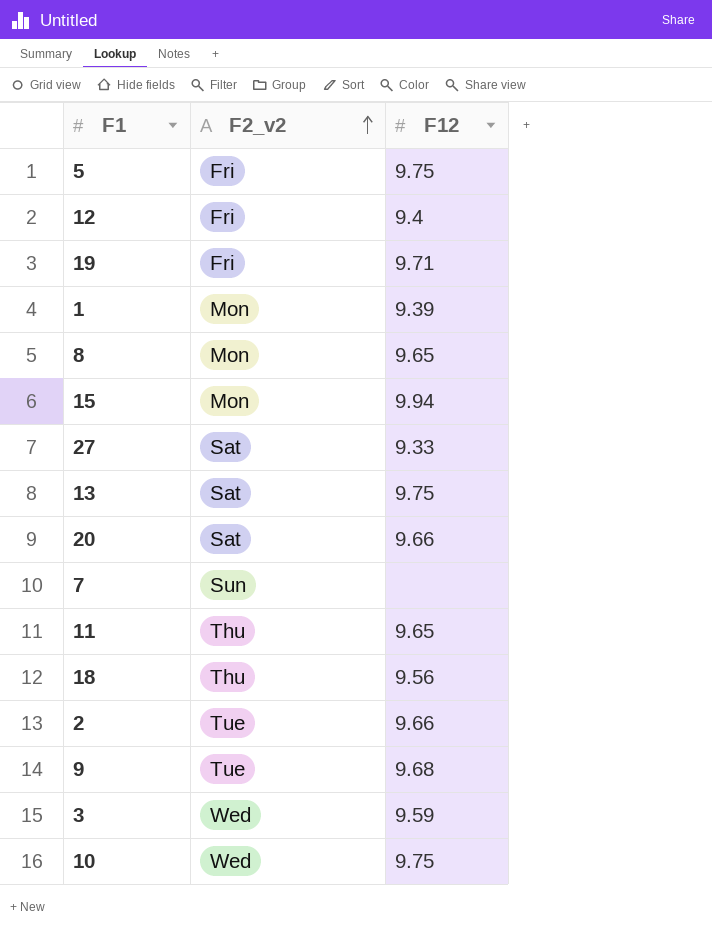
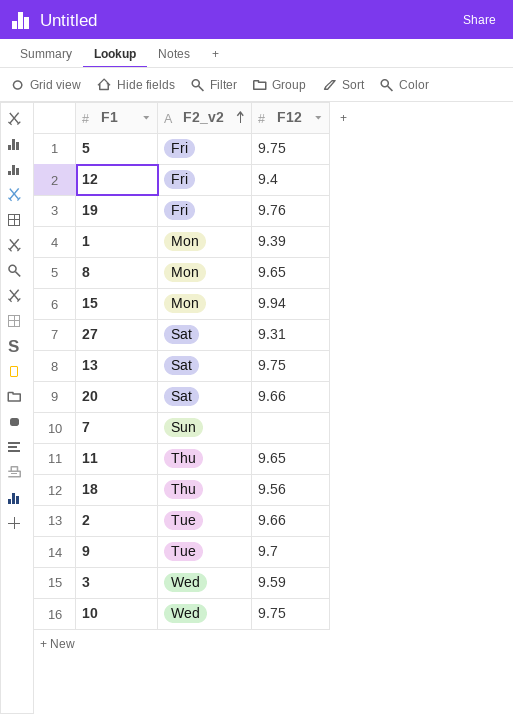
19 | F12: 9.71 -> 9.76
27 | F12: 9.33 -> 9.31
9 | F12: 9.68 -> 9.7

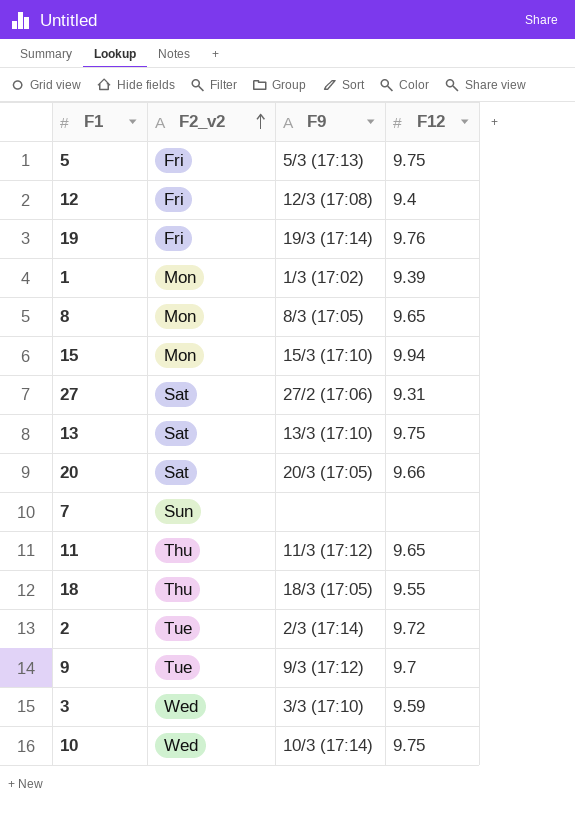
column F9 | position: none -> 3
18 | F12: 9.56 -> 9.55
2 | F12: 9.66 -> 9.72

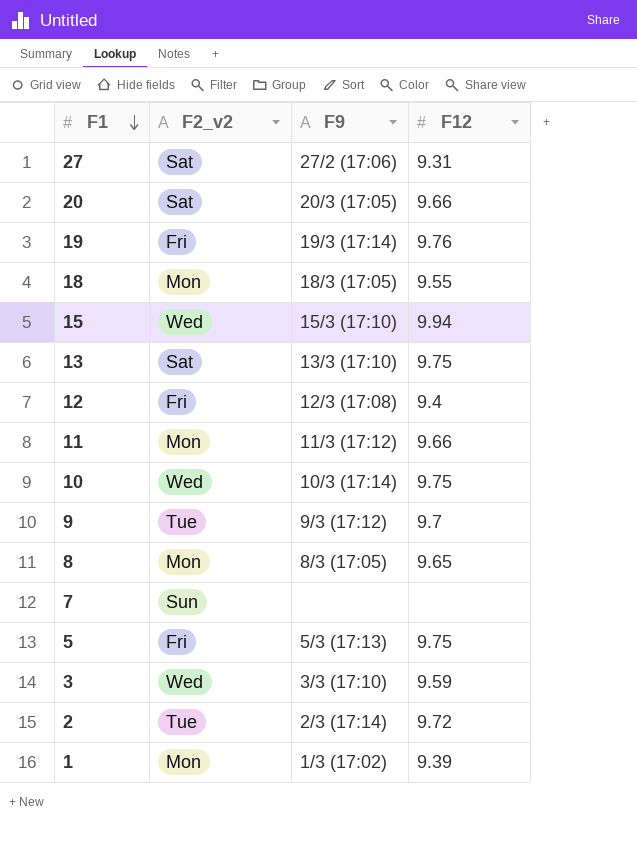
row order: F2_v2 ascending -> F1 descending
18 | F2_v2: Thu -> Mon
15 | F2_v2: Mon -> Wed
11 | F2_v2: Thu -> Mon
11 | F12: 9.65 -> 9.66

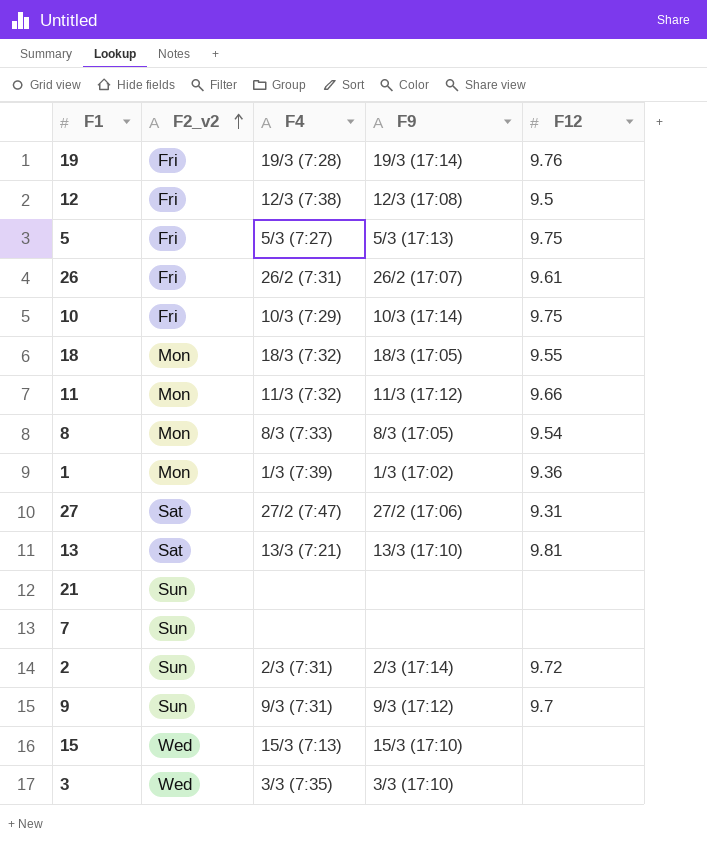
row order: F1 descending -> F2_v2 ascending
column F4 | position: none -> 3
row 20: Sat | 20/3 (17:05) | 9.66 -> none
12 | F12: 9.4 -> 9.5
row 26: none -> Fri | 26/2 (7:31) | 26/2 (17:07) | 9.61
10 | F2_v2: Wed -> Fri
8 | F12: 9.65 -> 9.54
1 | F12: 9.39 -> 9.36
13 | F12: 9.75 -> 9.81
row 21: none -> Sun | none | none | none
2 | F2_v2: Tue -> Sun
9 | F2_v2: Tue -> Sun
15 | F12: 9.94 -> none
3 | F12: 9.59 -> none

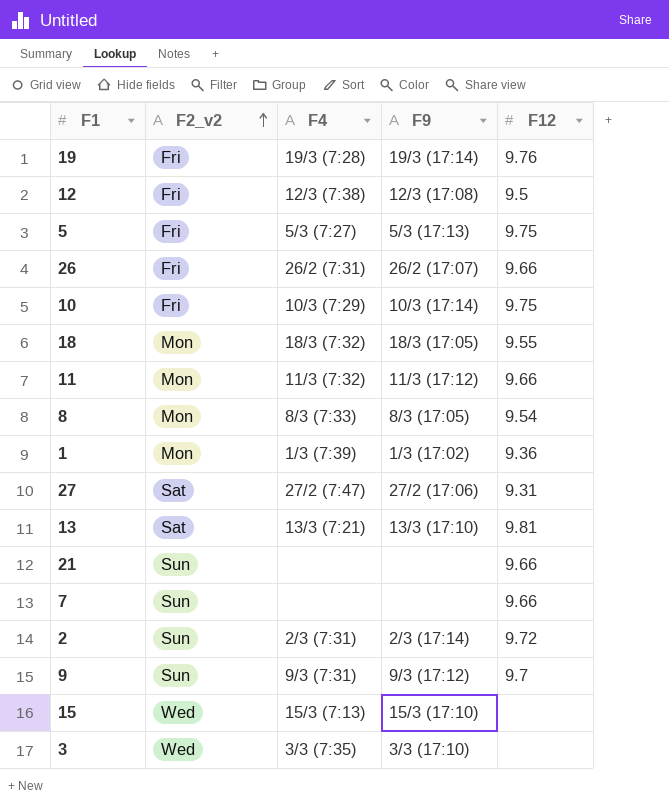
26 | F12: 9.61 -> 9.66
21 | F12: none -> 9.66
7 | F12: none -> 9.66

